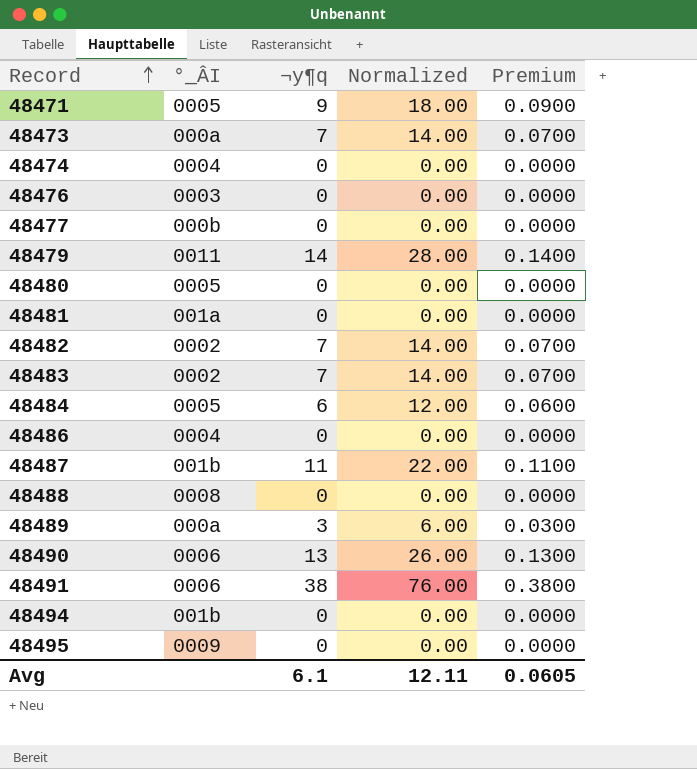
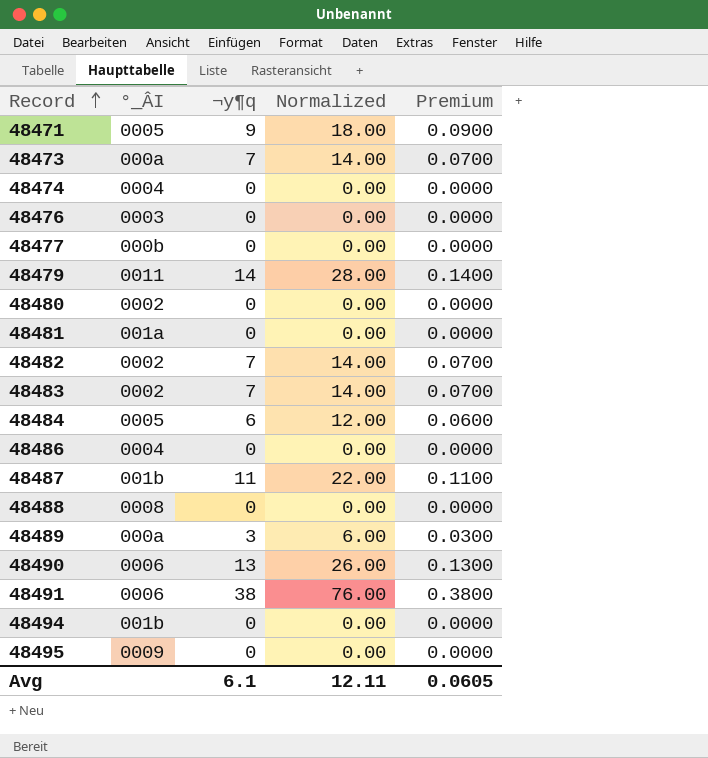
48480 | °_ÂI: 0005 -> 0002

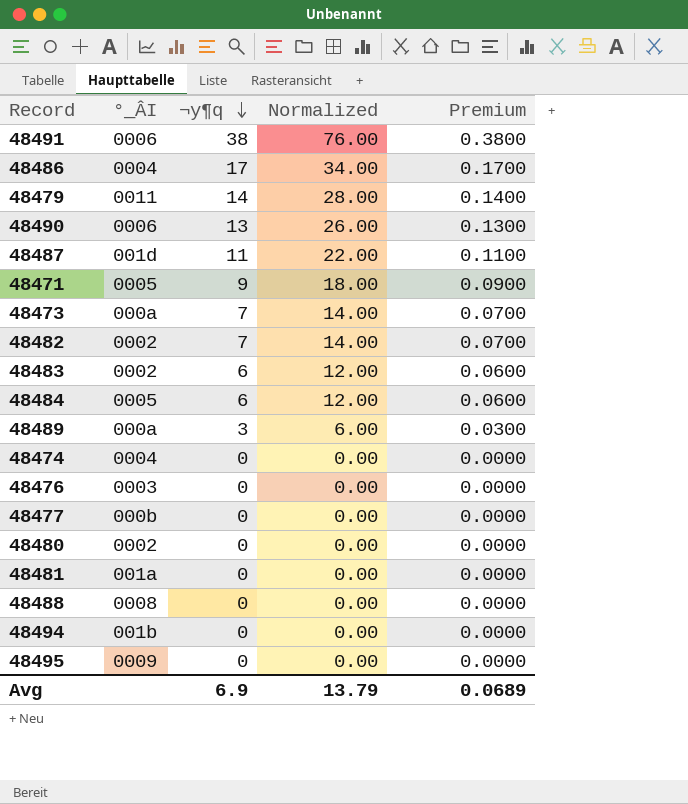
row order: Record ascending -> ¬y¶q descending
48486 | ¬y¶q: 0 -> 17
48486 | Normalized: 0.00 -> 34.00
48486 | Premium: 0.0000 -> 0.1700
48487 | °_ÂI: 001b -> 001d
48483 | ¬y¶q: 7 -> 6
48483 | Normalized: 14.00 -> 12.00
48483 | Premium: 0.0700 -> 0.0600
Avg | ¬y¶q: 6.1 -> 6.9
Avg | Normalized: 12.11 -> 13.79
Avg | Premium: 0.0605 -> 0.0689

